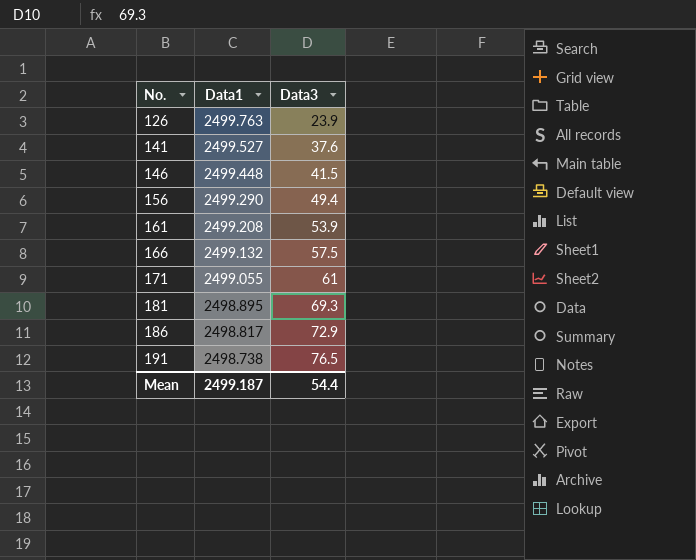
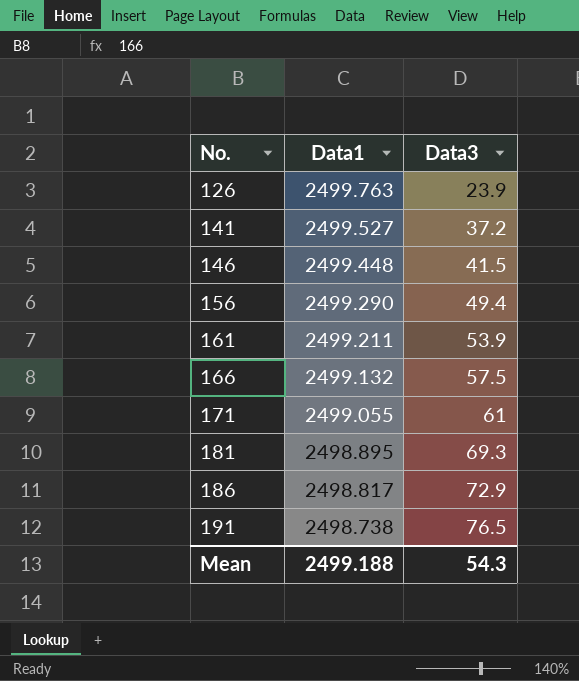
141 | Data3: 37.6 -> 37.2
161 | Data1: 2499.208 -> 2499.211
Mean | Data1: 2499.187 -> 2499.188
Mean | Data3: 54.4 -> 54.3

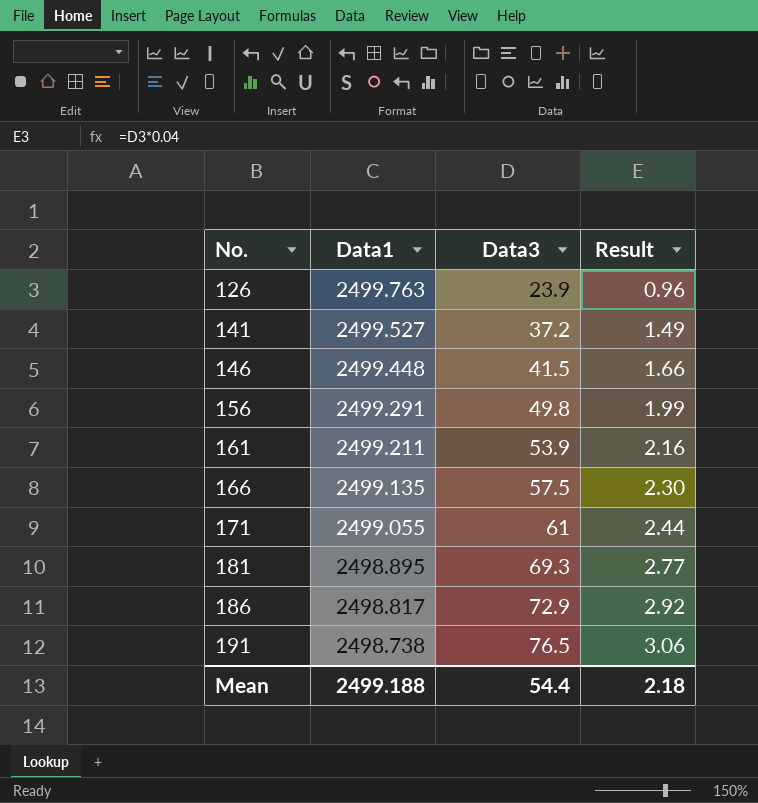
column Result | formula: none -> [Data3] * 0.04
156 | Data1: 2499.290 -> 2499.291
156 | Data3: 49.4 -> 49.8
166 | Data1: 2499.132 -> 2499.135
Mean | Data3: 54.3 -> 54.4

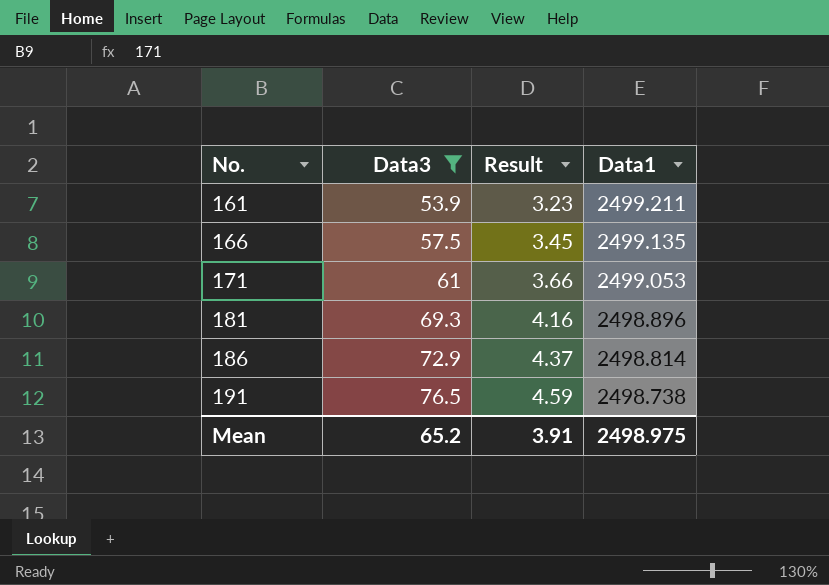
filter: none -> Data3 >= 53.9
column Result | formula: [Data3] * 0.04 -> [Data3] * 0.06
column Data1 | position: 2 -> 4
171 | Data1: 2499.055 -> 2499.053
181 | Data1: 2498.895 -> 2498.896
186 | Data1: 2498.817 -> 2498.814
Mean | Data3: 54.4 -> 65.2
Mean | Result: 2.18 -> 3.91
Mean | Data1: 2499.188 -> 2498.975

